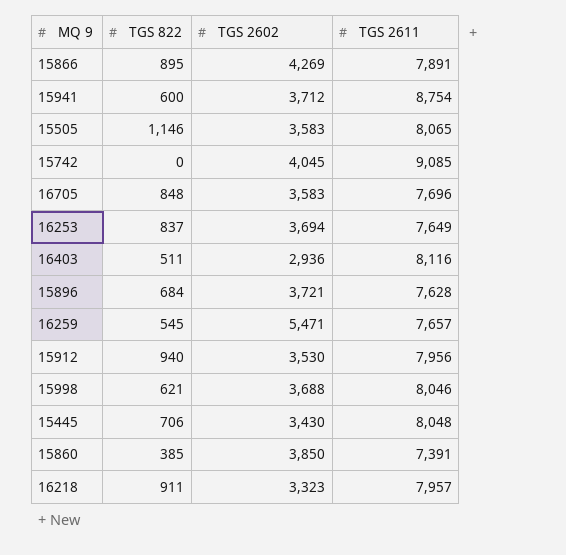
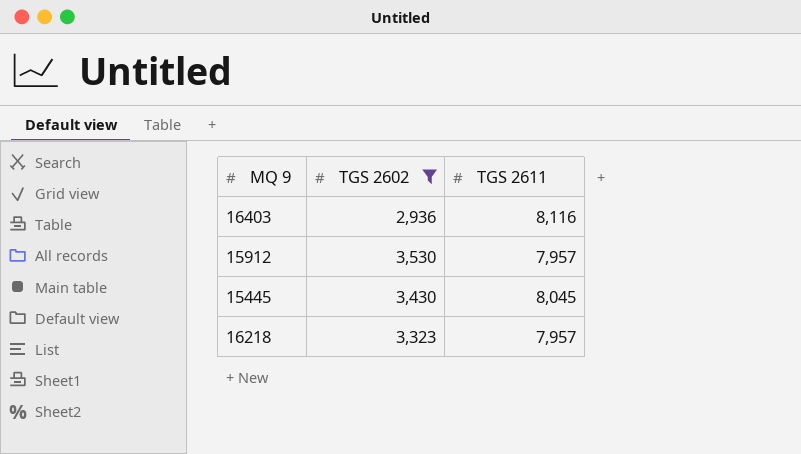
filter: none -> TGS 2602 <= 3,530
column TGS 822 | position: 2 -> none
15912 | TGS 2611: 7,956 -> 7,957
15445 | TGS 2611: 8,048 -> 8,045

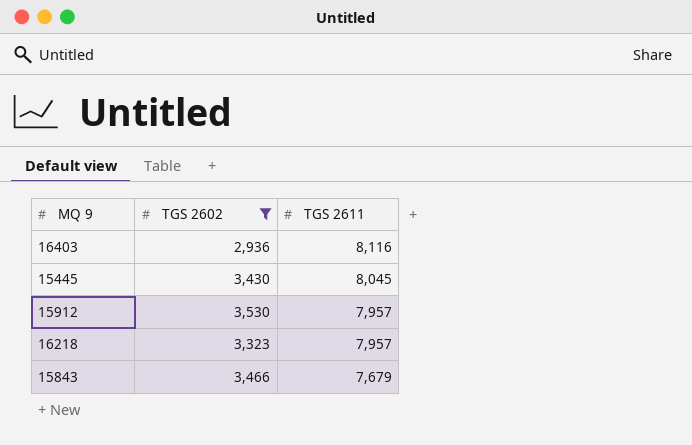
row order: none -> TGS 2611 descending
row 15843: none -> 3,466 | 7,679

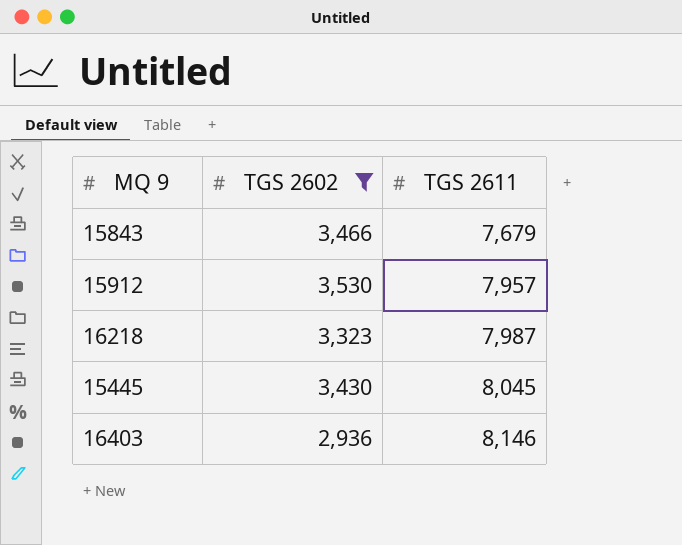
row order: TGS 2611 descending -> TGS 2611 ascending
16218 | TGS 2611: 7,957 -> 7,987
16403 | TGS 2611: 8,116 -> 8,146

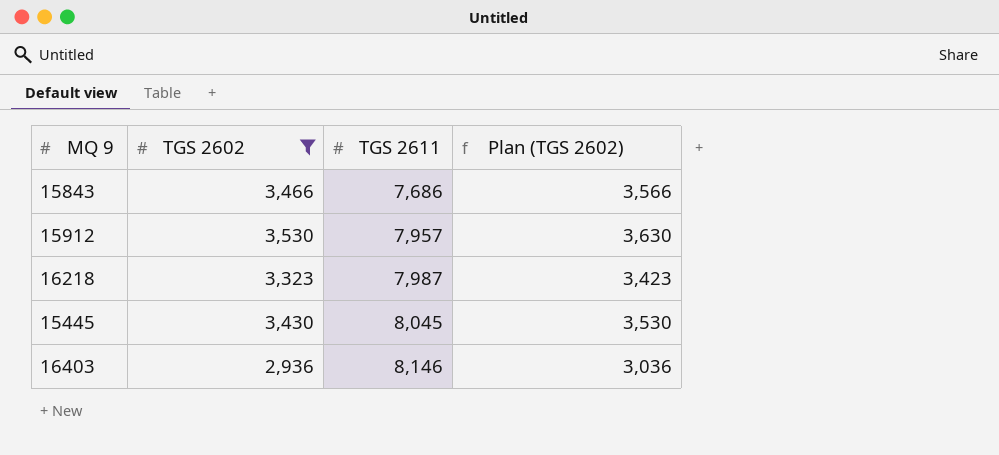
column Plan (TGS 2602) | formula: none -> [TGS 2602] + 100
15843 | TGS 2611: 7,679 -> 7,686

